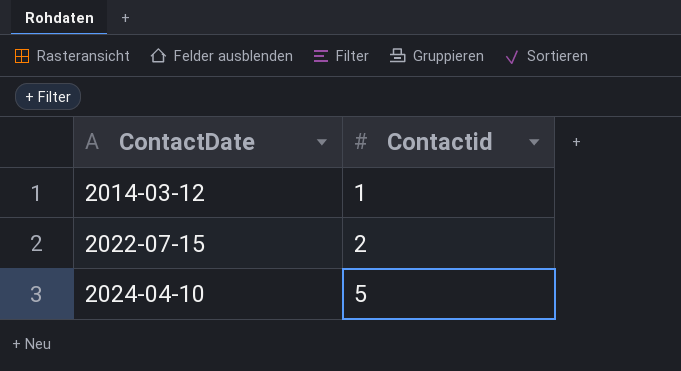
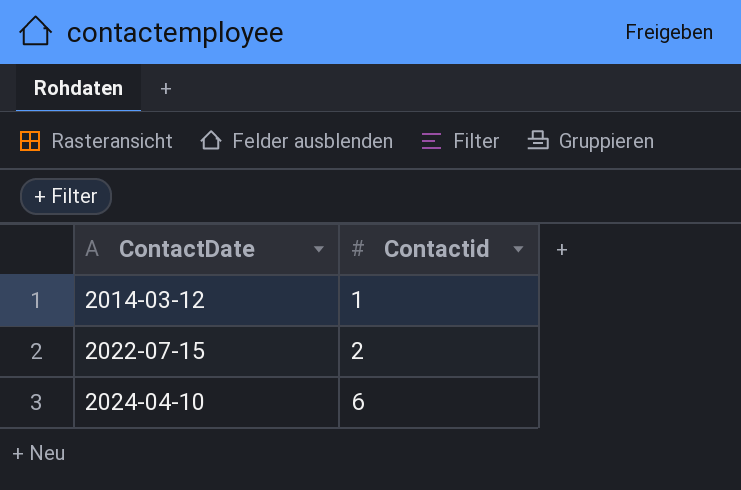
2024-04-10 | Contactid: 5 -> 6

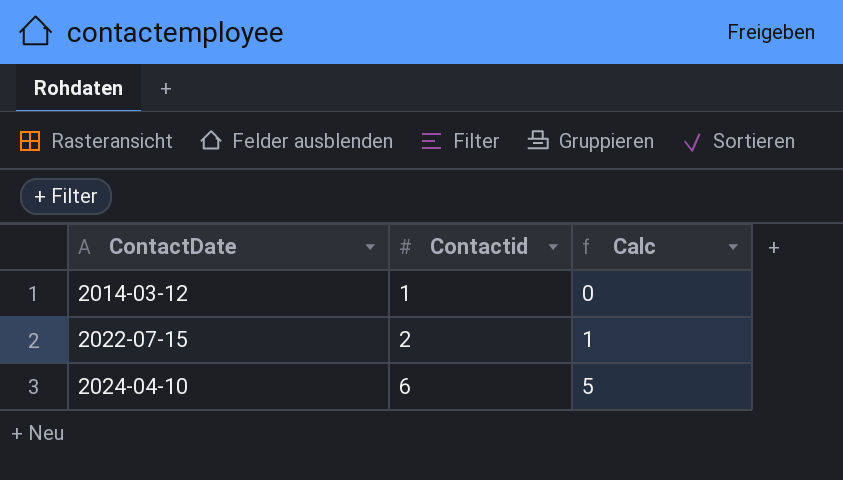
column Calc | formula: none -> [Contactid] - 1

